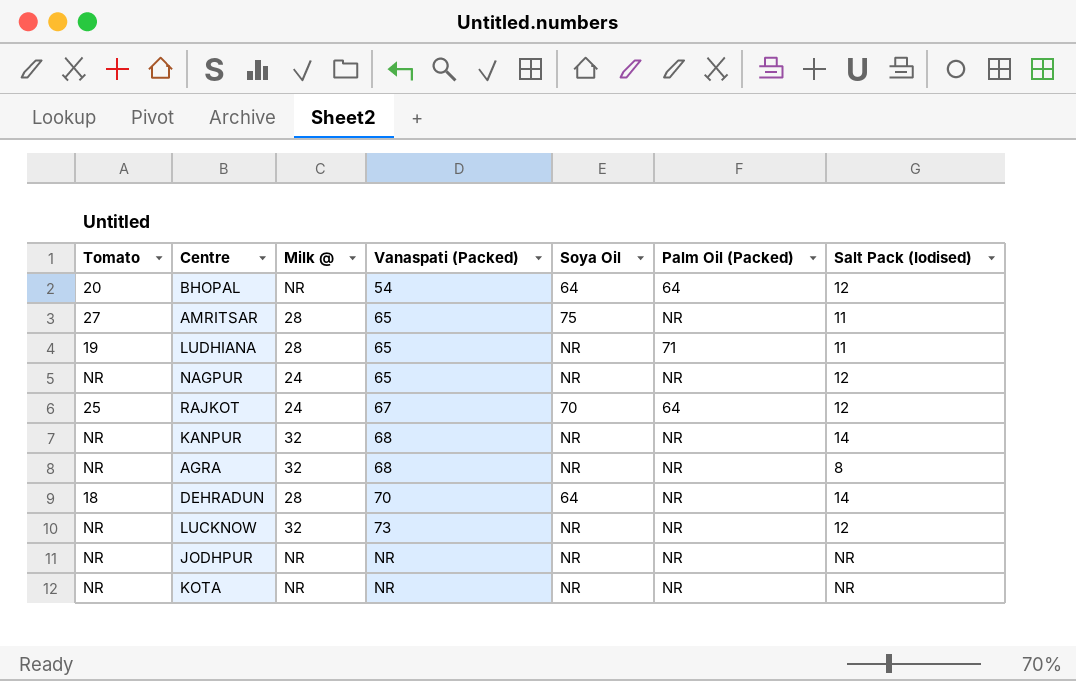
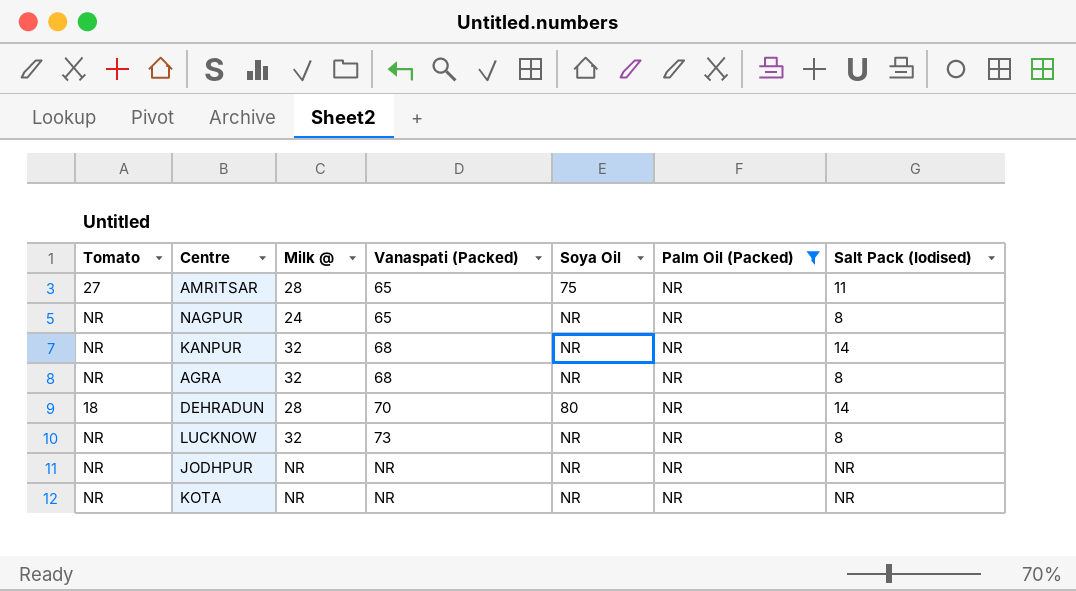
filter: none -> Palm Oil (Packed) = NR
NAGPUR | Salt Pack (Iodised): 12 -> 8
DEHRADUN | Soya Oil: 64 -> 80
LUCKNOW | Salt Pack (Iodised): 12 -> 8

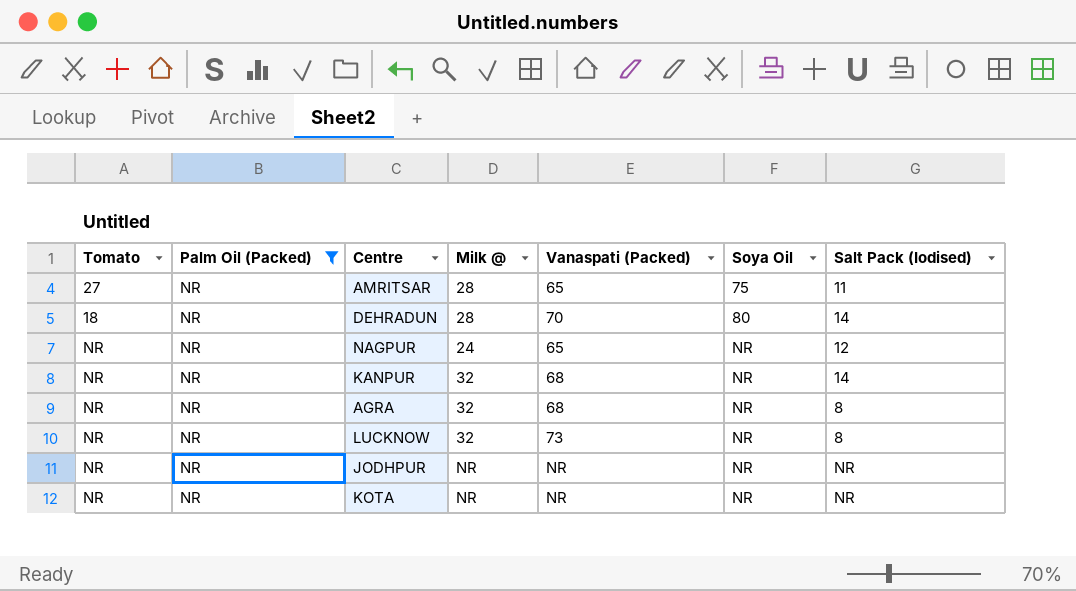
row order: Vanaspati (Packed) ascending -> Soya Oil ascending
column Palm Oil (Packed) | position: 6 -> 2
NAGPUR | Salt Pack (Iodised): 8 -> 12

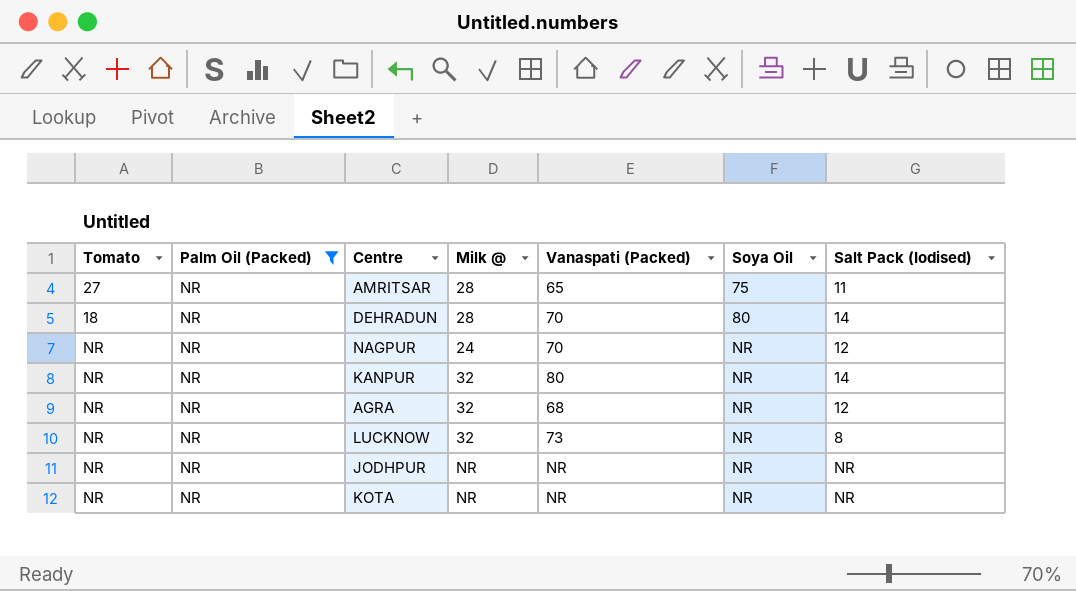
NAGPUR | Vanaspati (Packed): 65 -> 70
KANPUR | Vanaspati (Packed): 68 -> 80
AGRA | Salt Pack (Iodised): 8 -> 12

